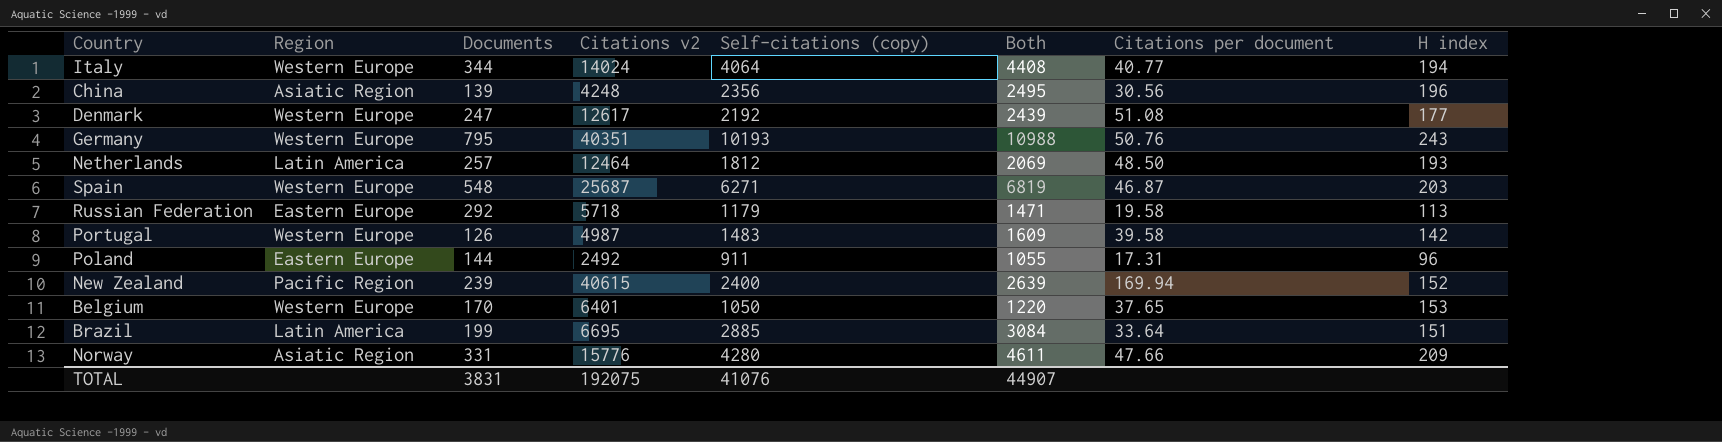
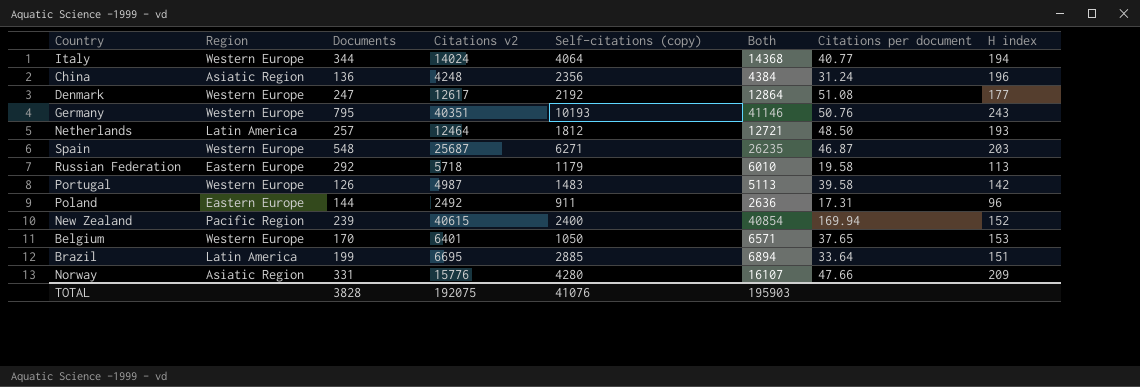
column Both | formula: [Documents] + [Self-citations (copy)] -> [Documents] + [Citations v2]
China | Documents: 139 -> 136
China | Citations per document: 30.56 -> 31.24
TOTAL | Documents: 3831 -> 3828
TOTAL | Both: 44907 -> 195903

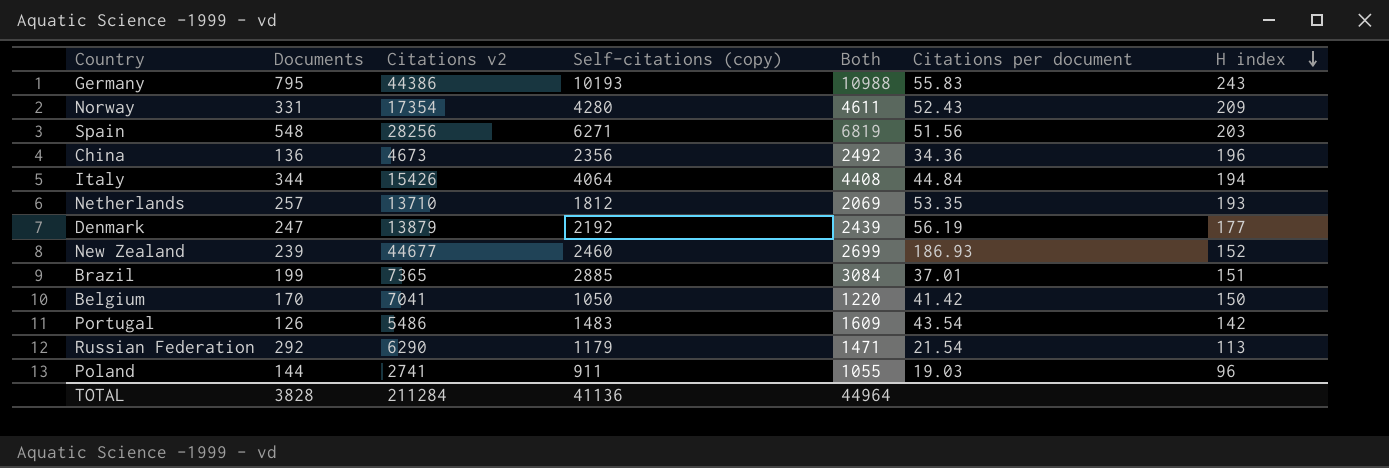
row order: none -> H index descending
column Region | position: 2 -> none
column Both | formula: [Documents] + [Citations v2] -> [Documents] + [Self-citations (copy)]
Germany | Citations v2: 40351 -> 44386
Germany | Citations per document: 50.76 -> 55.83
Norway | Citations v2: 15776 -> 17354
Norway | Citations per document: 47.66 -> 52.43
Spain | Citations v2: 25687 -> 28256
Spain | Citations per document: 46.87 -> 51.56
China | Citations v2: 4248 -> 4673
China | Citations per document: 31.24 -> 34.36
Italy | Citations v2: 14024 -> 15426
Italy | Citations per document: 40.77 -> 44.84
Netherlands | Citations v2: 12464 -> 13710
Netherlands | Citations per document: 48.50 -> 53.35
Denmark | Citations v2: 12617 -> 13879
Denmark | Citations per document: 51.08 -> 56.19
New Zealand | Citations v2: 40615 -> 44677
New Zealand | Self-citations (copy): 2400 -> 2460
New Zealand | Citations per document: 169.94 -> 186.93
Brazil | Citations v2: 6695 -> 7365
Brazil | Citations per document: 33.64 -> 37.01
Belgium | Citations v2: 6401 -> 7041
Belgium | Citations per document: 37.65 -> 41.42
Belgium | H index: 153 -> 150
Portugal | Citations v2: 4987 -> 5486
Portugal | Citations per document: 39.58 -> 43.54
Russian Federation | Citations v2: 5718 -> 6290
Russian Federation | Citations per document: 19.58 -> 21.54
Poland | Citations v2: 2492 -> 2741
Poland | Citations per document: 17.31 -> 19.03
TOTAL | Citations v2: 192075 -> 211284
TOTAL | Self-citations (copy): 41076 -> 41136
TOTAL | Both: 195903 -> 44964

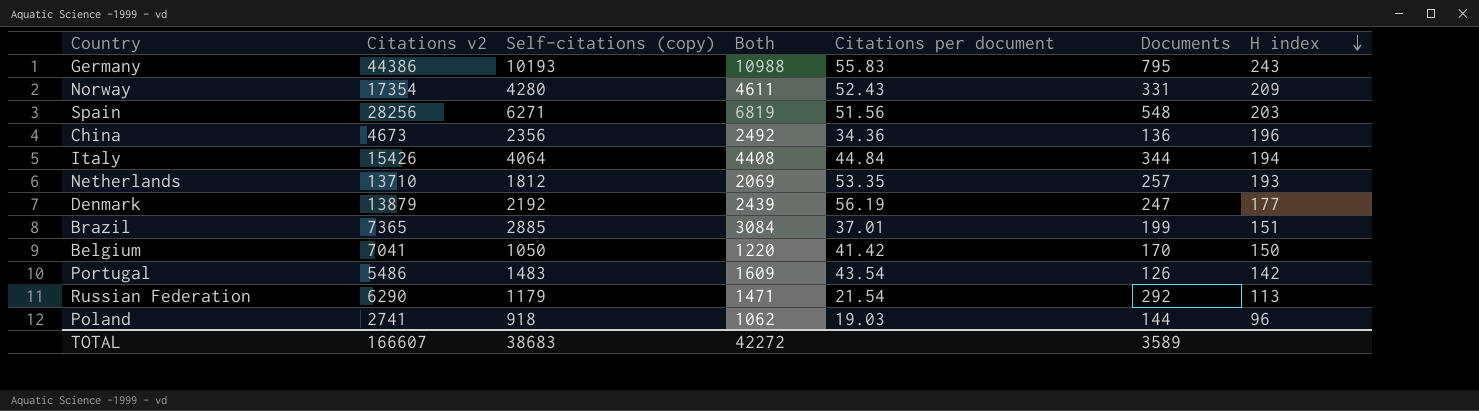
column Documents | position: 2 -> 6
row New Zealand: 239 | 44677 | 2460 | 2699 | 186.93 | 152 -> none
Poland | Self-citations (copy): 911 -> 918
Poland | Both: 1055 -> 1062
TOTAL | Citations v2: 211284 -> 166607
TOTAL | Self-citations (copy): 41136 -> 38683
TOTAL | Both: 44964 -> 42272
TOTAL | Documents: 3828 -> 3589

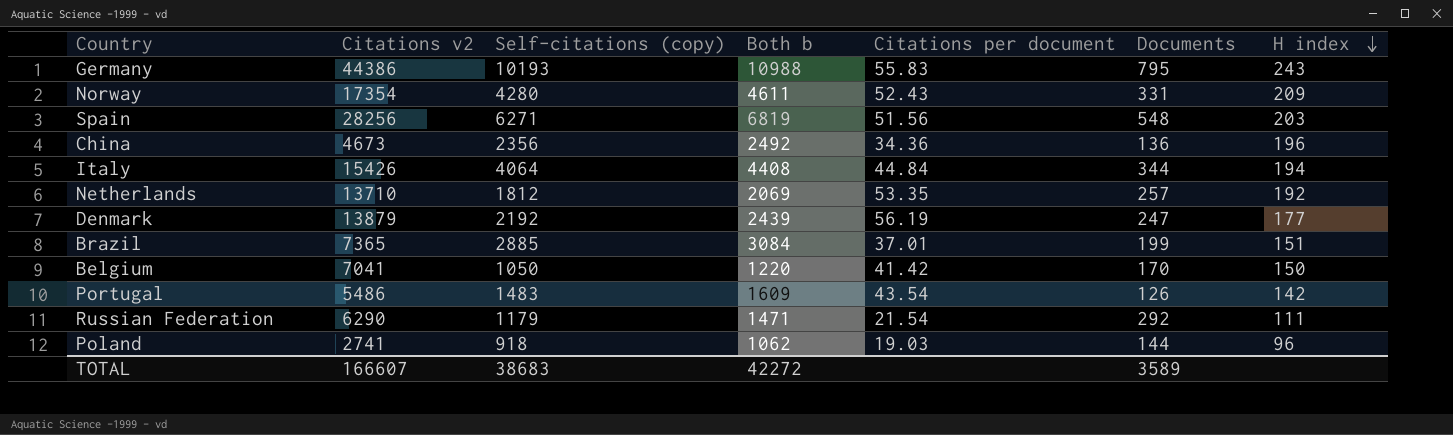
column name: Both -> Both b
Netherlands | H index: 193 -> 192
Russian Federation | H index: 113 -> 111

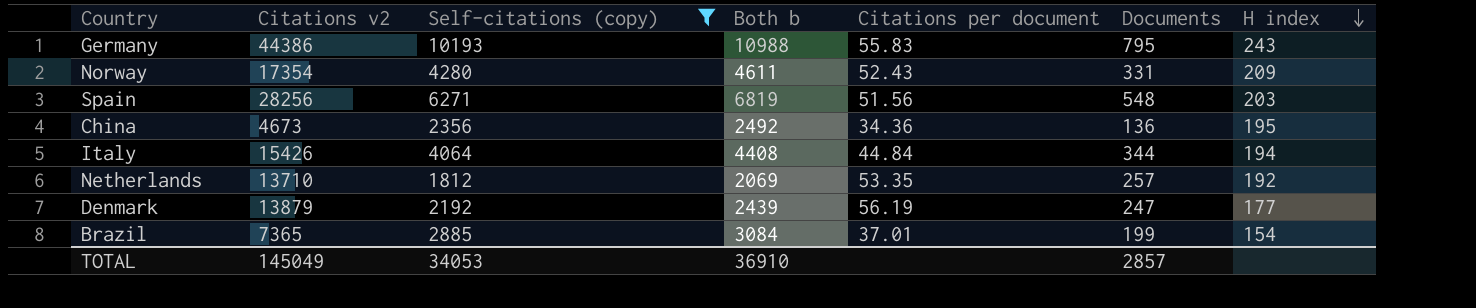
filter: none -> Self-citations (copy) >= 1812
China | H index: 196 -> 195
Brazil | H index: 151 -> 154
TOTAL | Citations v2: 166607 -> 145049
TOTAL | Self-citations (copy): 38683 -> 34053
TOTAL | Both b: 42272 -> 36910
TOTAL | Documents: 3589 -> 2857

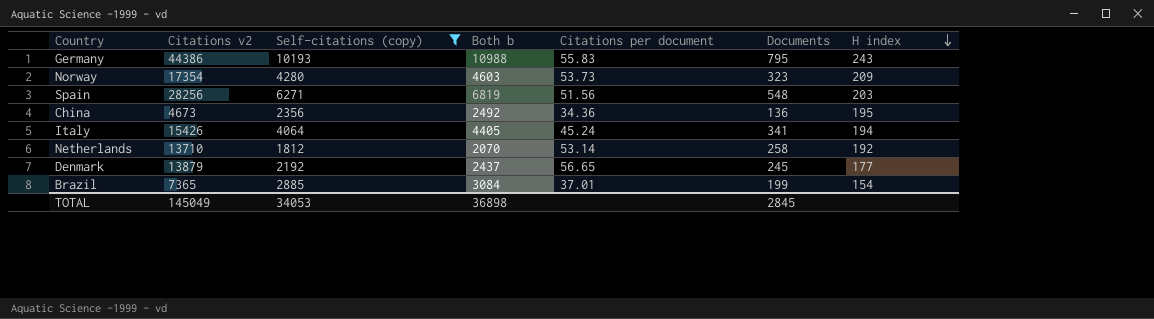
Norway | Both b: 4611 -> 4603
Norway | Citations per document: 52.43 -> 53.73
Norway | Documents: 331 -> 323
Italy | Both b: 4408 -> 4405
Italy | Citations per document: 44.84 -> 45.24
Italy | Documents: 344 -> 341
Netherlands | Both b: 2069 -> 2070
Netherlands | Citations per document: 53.35 -> 53.14
Netherlands | Documents: 257 -> 258
Denmark | Both b: 2439 -> 2437
Denmark | Citations per document: 56.19 -> 56.65
Denmark | Documents: 247 -> 245
TOTAL | Both b: 36910 -> 36898
TOTAL | Documents: 2857 -> 2845

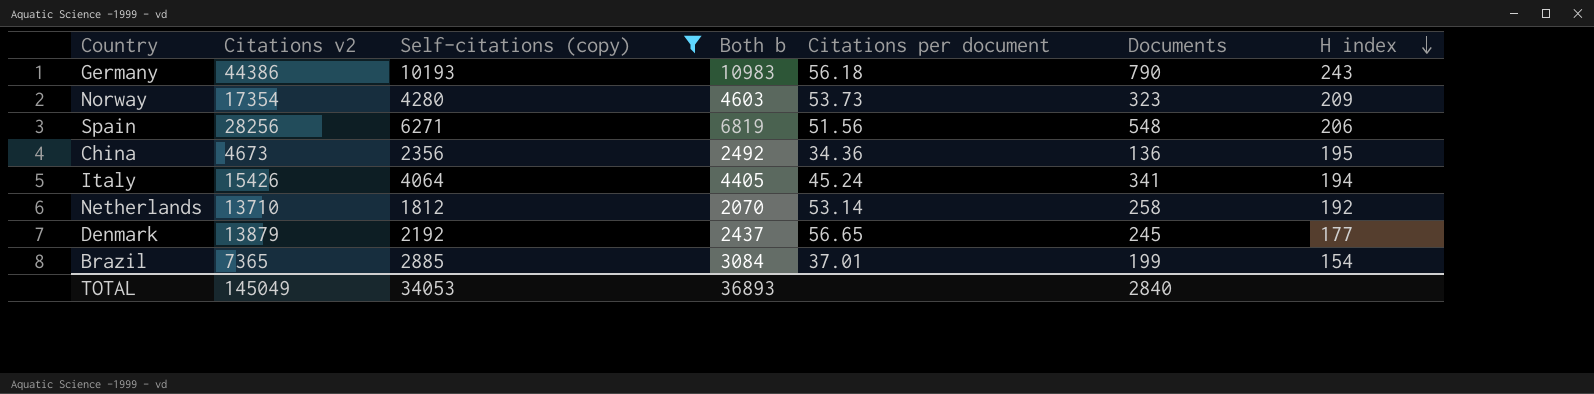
Germany | Both b: 10988 -> 10983
Germany | Citations per document: 55.83 -> 56.18
Germany | Documents: 795 -> 790
Spain | H index: 203 -> 206
TOTAL | Both b: 36898 -> 36893
TOTAL | Documents: 2845 -> 2840

